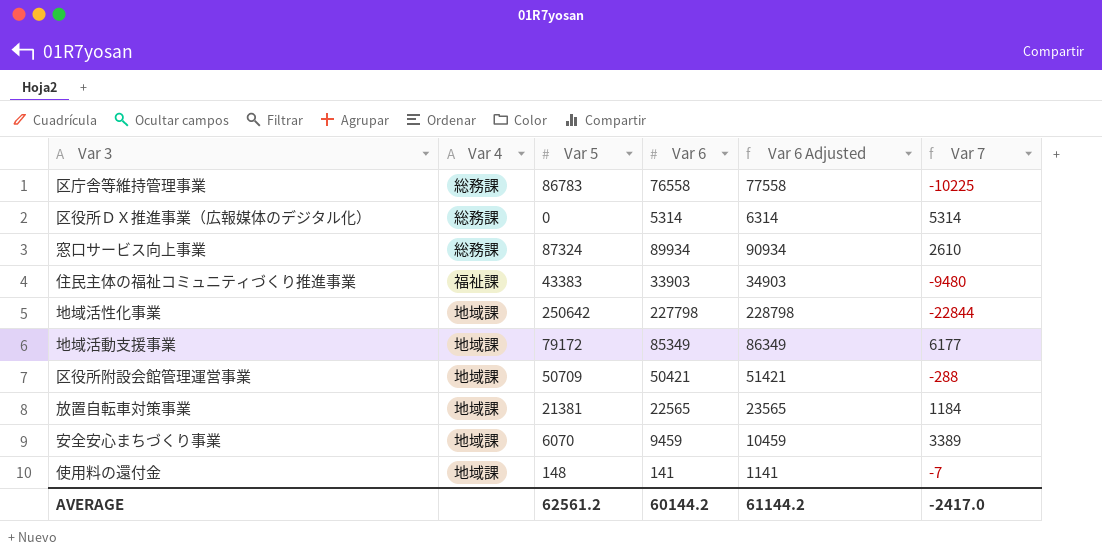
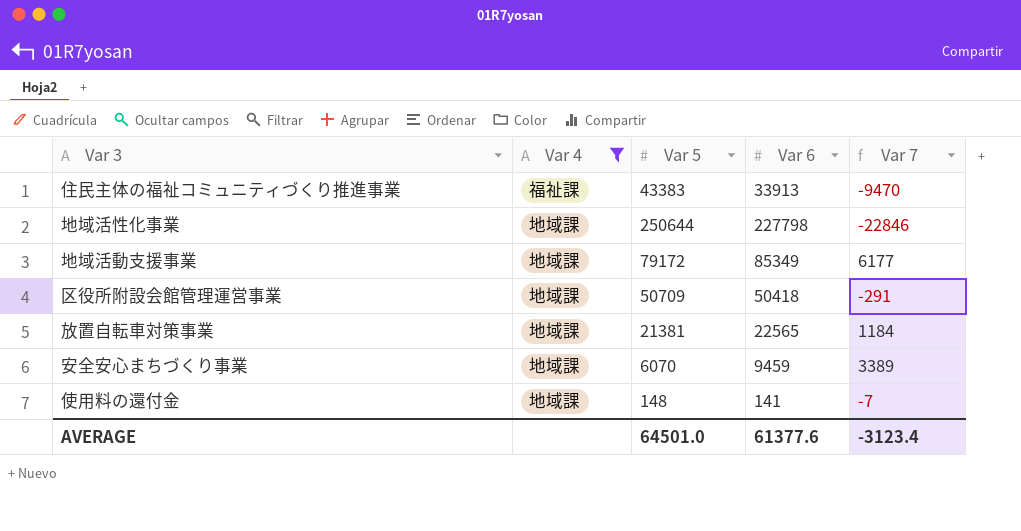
filter: none -> Var 4 != 総務課
column Var 6 Adjusted | formula: [Var 6] + 1000 -> none
住民主体の福祉コミュニティづくり推進事業 | Var 6: 33903 -> 33913
住民主体の福祉コミュニティづくり推進事業 | Var 7: -9480 -> -9470
地域活性化事業 | Var 5: 250642 -> 250644
地域活性化事業 | Var 7: -22844 -> -22846
区役所附設会館管理運営事業 | Var 6: 50421 -> 50418
区役所附設会館管理運営事業 | Var 7: -288 -> -291
AVERAGE | Var 5: 62561.2 -> 64501.0
AVERAGE | Var 6: 60144.2 -> 61377.6
AVERAGE | Var 7: -2417.0 -> -3123.4

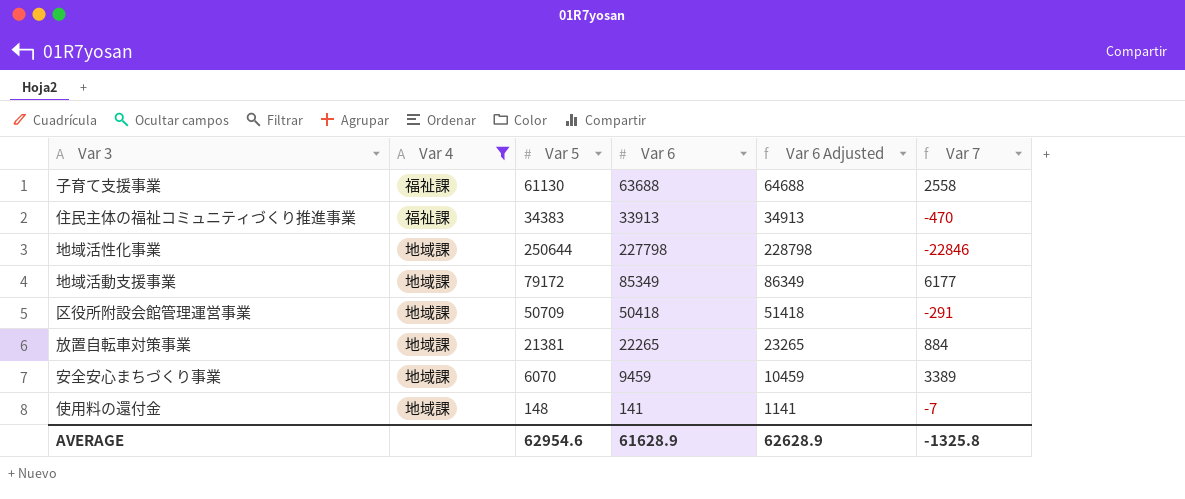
column Var 6 Adjusted | formula: none -> [Var 6] + 1000
row 子育て支援事業: none -> 福祉課 | 61130 | 63688 | 64688 | 2558
住民主体の福祉コミュニティづくり推進事業 | Var 5: 43383 -> 34383
住民主体の福祉コミュニティづくり推進事業 | Var 7: -9470 -> -470
放置自転車対策事業 | Var 6: 22565 -> 22265
放置自転車対策事業 | Var 7: 1184 -> 884
AVERAGE | Var 5: 64501.0 -> 62954.6
AVERAGE | Var 6: 61377.6 -> 61628.9
AVERAGE | Var 7: -3123.4 -> -1325.8

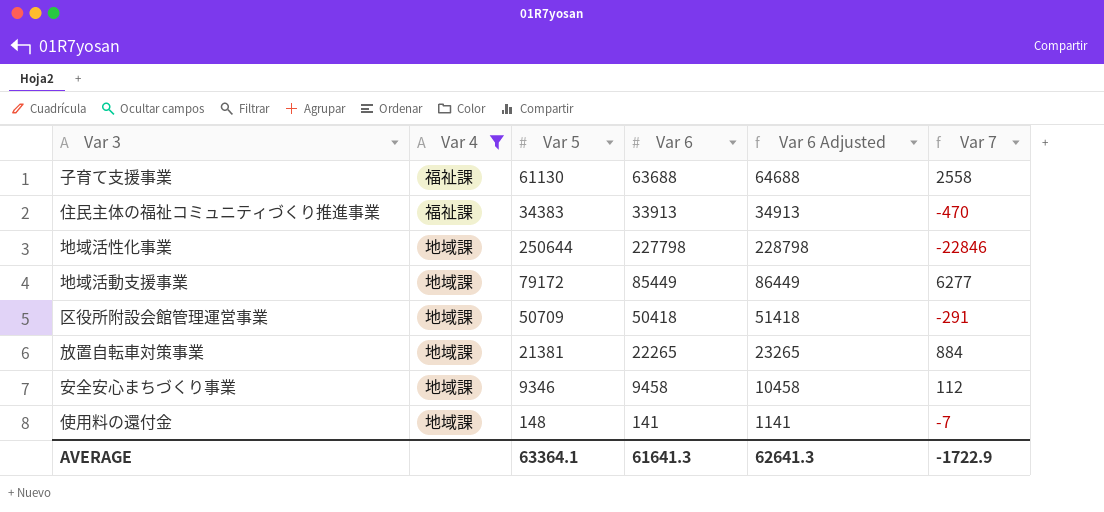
地域活動支援事業 | Var 6: 85349 -> 85449
地域活動支援事業 | Var 6 Adjusted: 86349 -> 86449
地域活動支援事業 | Var 7: 6177 -> 6277
安全安心まちづくり事業 | Var 5: 6070 -> 9346
安全安心まちづくり事業 | Var 6: 9459 -> 9458
安全安心まちづくり事業 | Var 6 Adjusted: 10459 -> 10458
安全安心まちづくり事業 | Var 7: 3389 -> 112
AVERAGE | Var 5: 62954.6 -> 63364.1
AVERAGE | Var 6: 61628.9 -> 61641.3
AVERAGE | Var 6 Adjusted: 62628.9 -> 62641.3
AVERAGE | Var 7: -1325.8 -> -1722.9

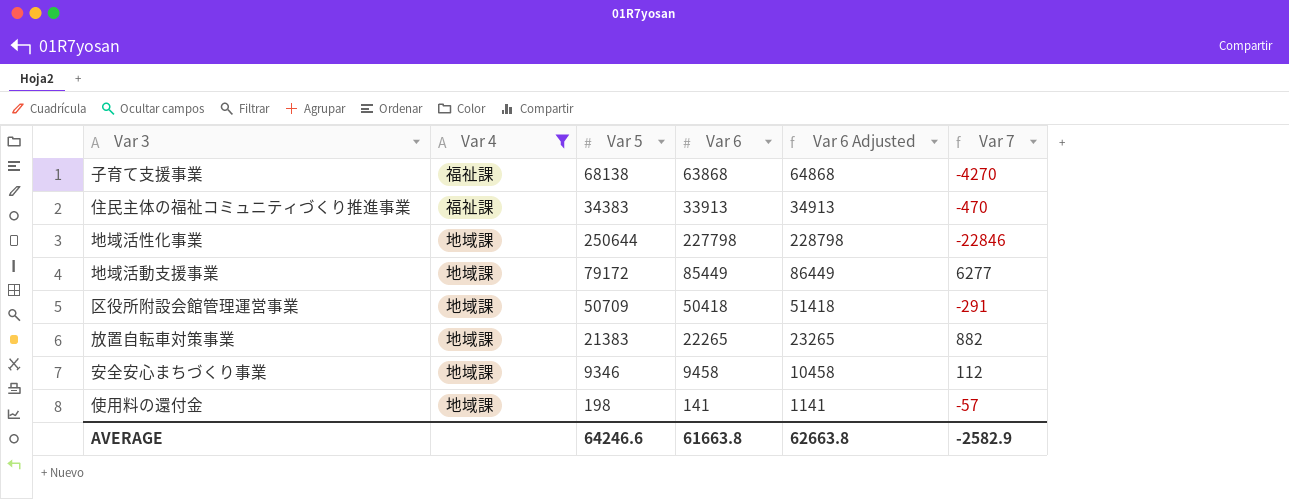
子育て支援事業 | Var 5: 61130 -> 68138
子育て支援事業 | Var 6: 63688 -> 63868
子育て支援事業 | Var 6 Adjusted: 64688 -> 64868
子育て支援事業 | Var 7: 2558 -> -4270
放置自転車対策事業 | Var 5: 21381 -> 21383
放置自転車対策事業 | Var 7: 884 -> 882
使用料の還付金 | Var 5: 148 -> 198
使用料の還付金 | Var 7: -7 -> -57
AVERAGE | Var 5: 63364.1 -> 64246.6
AVERAGE | Var 6: 61641.3 -> 61663.8
AVERAGE | Var 6 Adjusted: 62641.3 -> 62663.8
AVERAGE | Var 7: -1722.9 -> -2582.9

